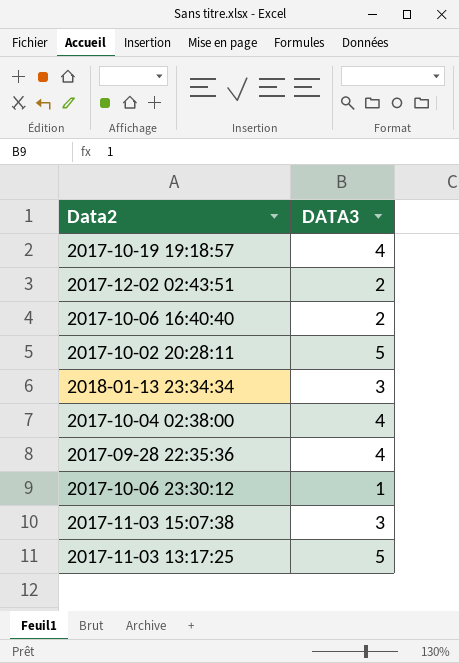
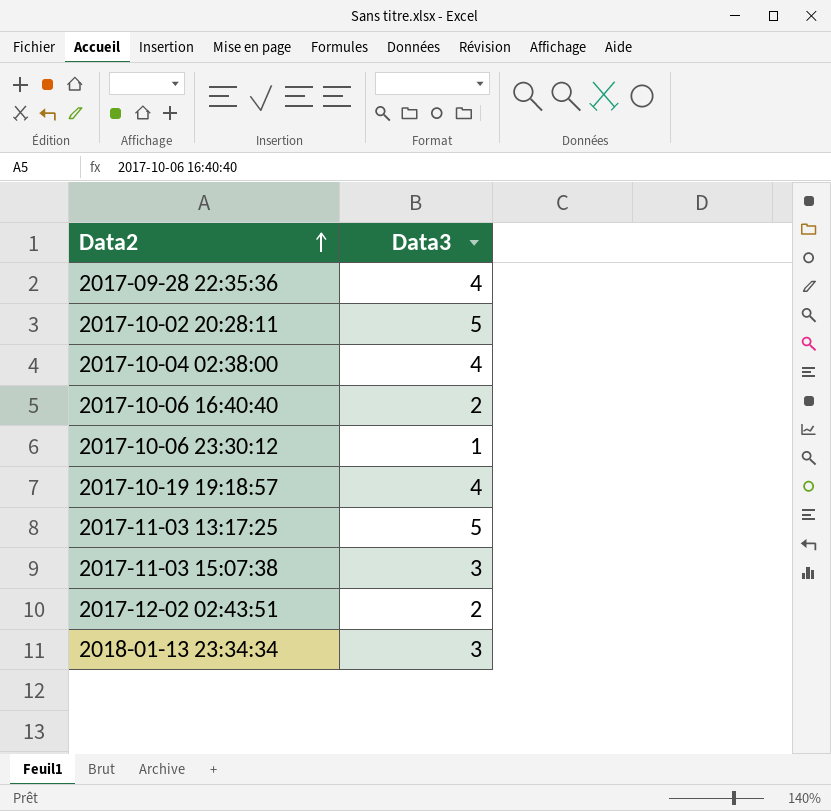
row order: none -> Data2 ascending
column name: DATA3 -> Data3

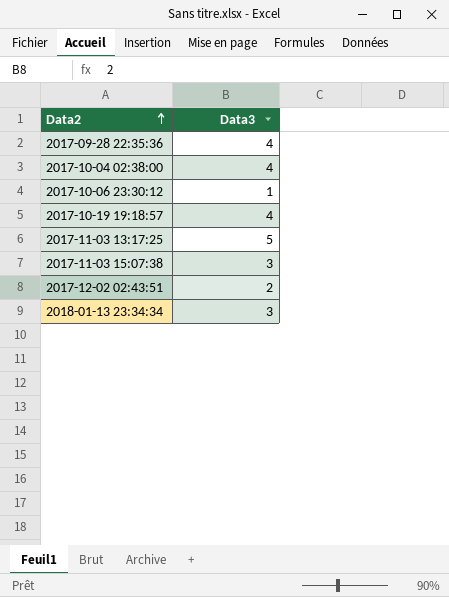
row 2017-10-02 20:28:11: 5 -> none
row 2017-10-06 16:40:40: 2 -> none

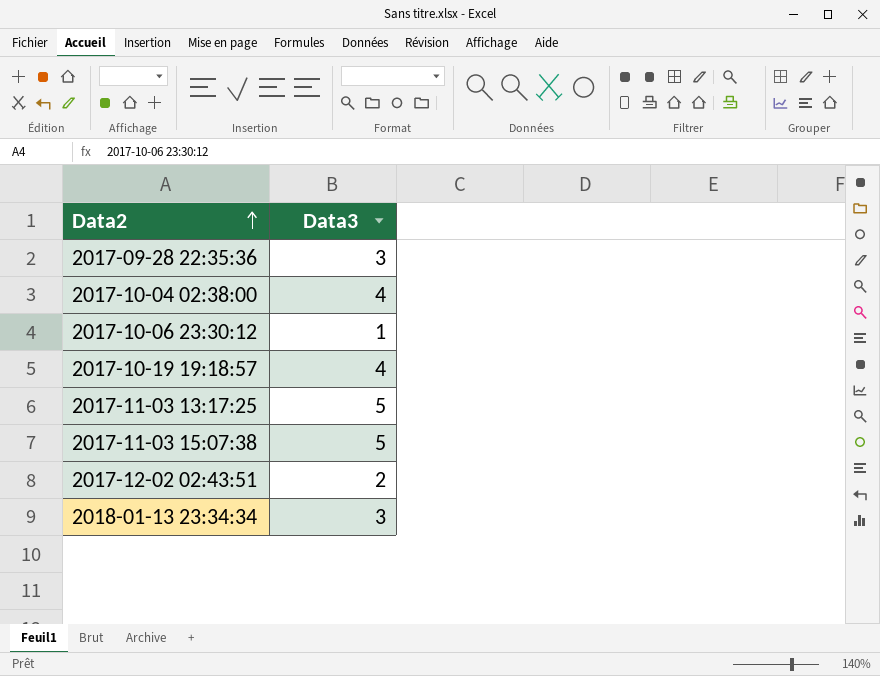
2017-09-28 22:35:36 | Data3: 4 -> 3
2017-11-03 15:07:38 | Data3: 3 -> 5

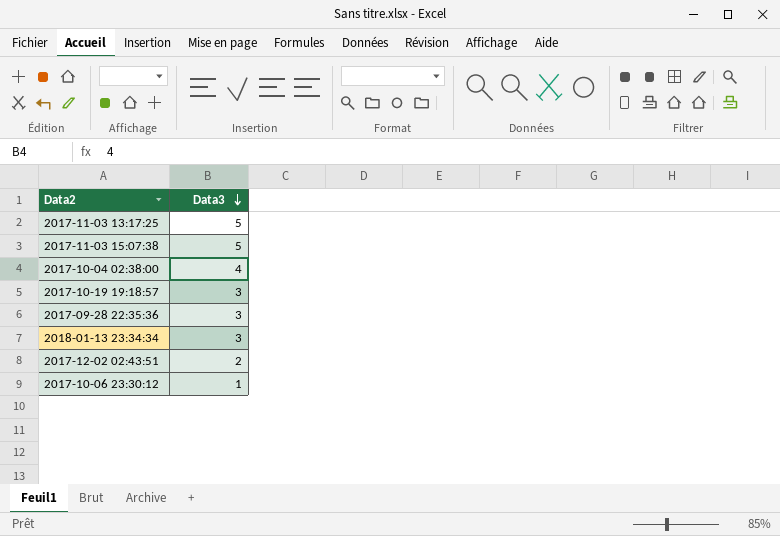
row order: Data2 ascending -> Data3 descending
2017-10-19 19:18:57 | Data3: 4 -> 3

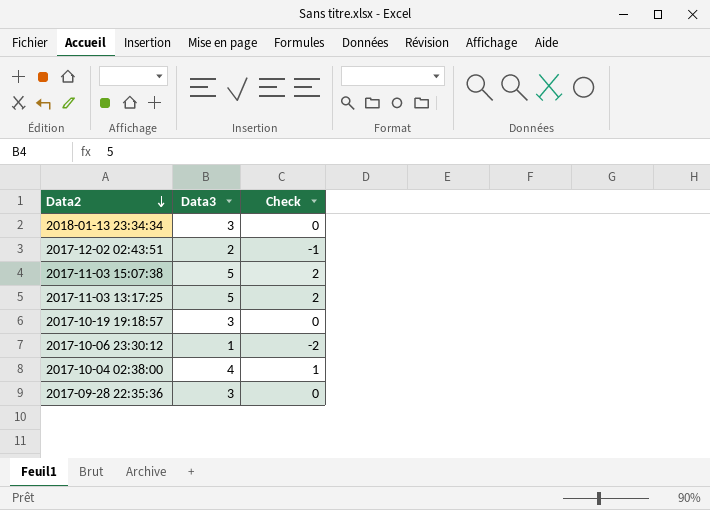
row order: Data3 descending -> Data2 descending
column Check | formula: none -> [Data3] - 3

